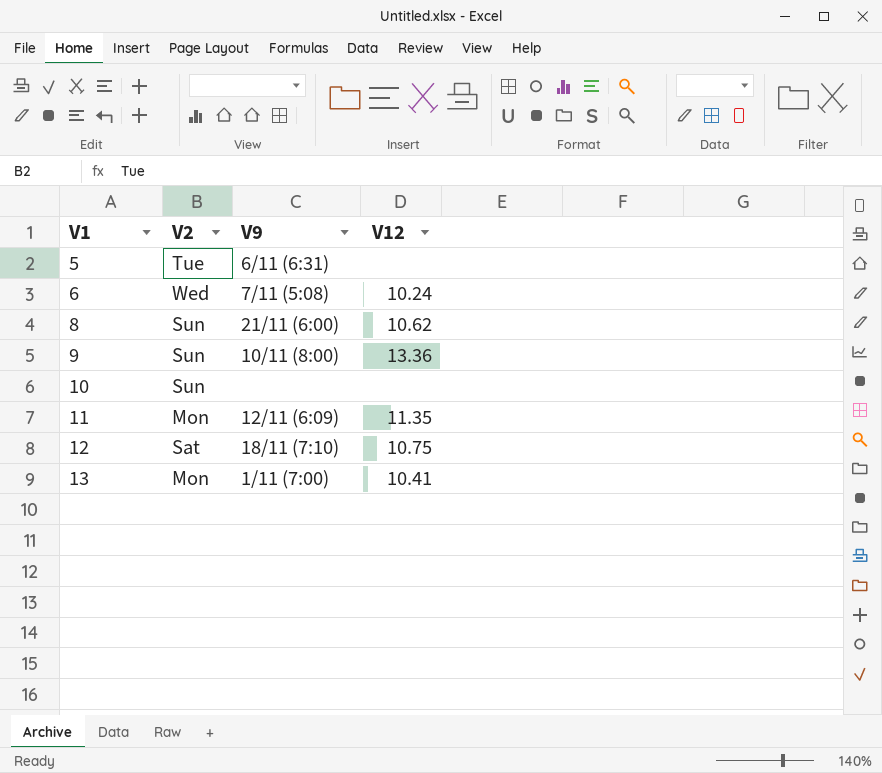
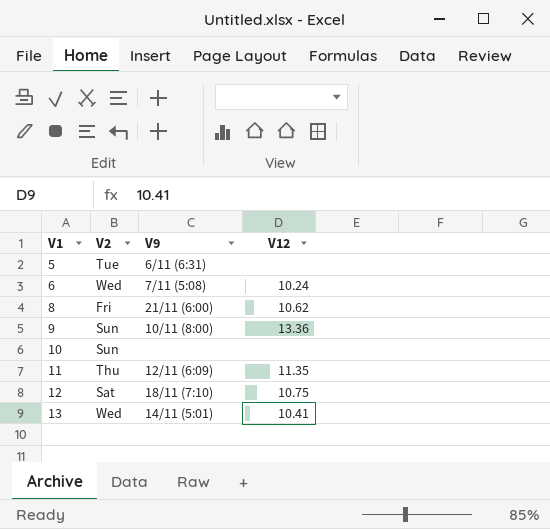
8 | V2: Sun -> Fri
11 | V2: Mon -> Thu
13 | V2: Mon -> Wed
13 | V9: 1/11 (7:00) -> 14/11 (5:01)

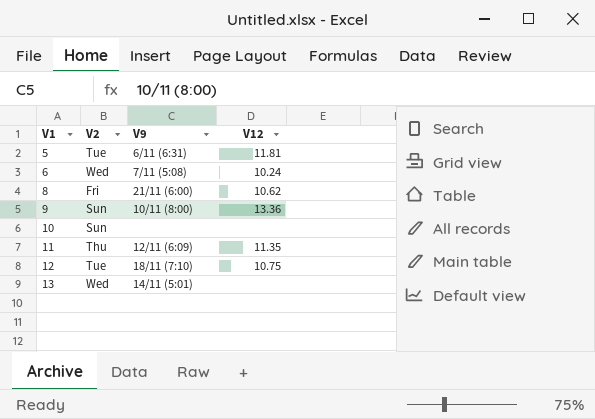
5 | V12: none -> 11.81
12 | V2: Sat -> Tue
13 | V12: 10.41 -> none

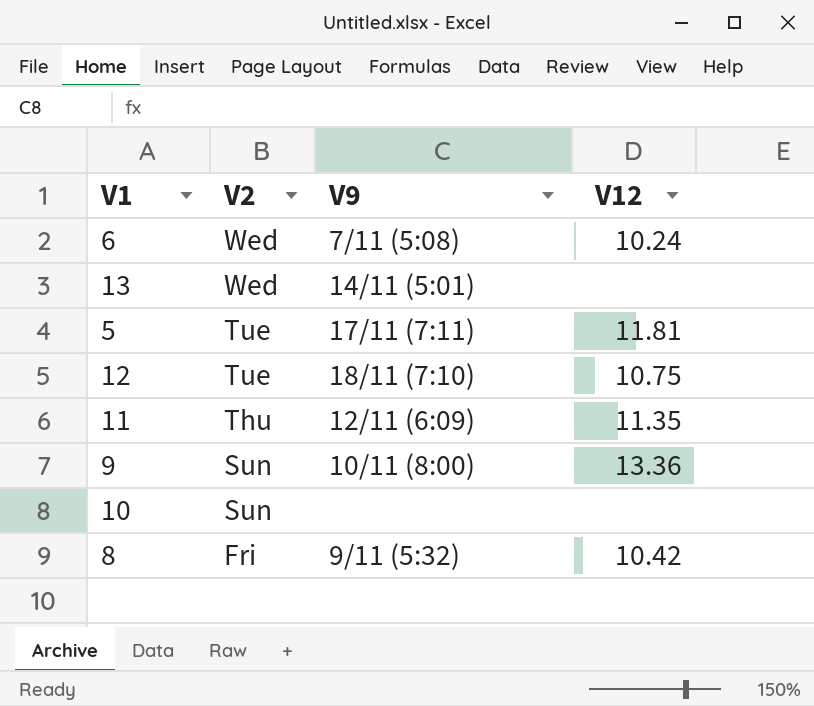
row order: V1 ascending -> V2 descending
5 | V9: 6/11 (6:31) -> 17/11 (7:11)
8 | V9: 21/11 (6:00) -> 9/11 (5:32)
8 | V12: 10.62 -> 10.42

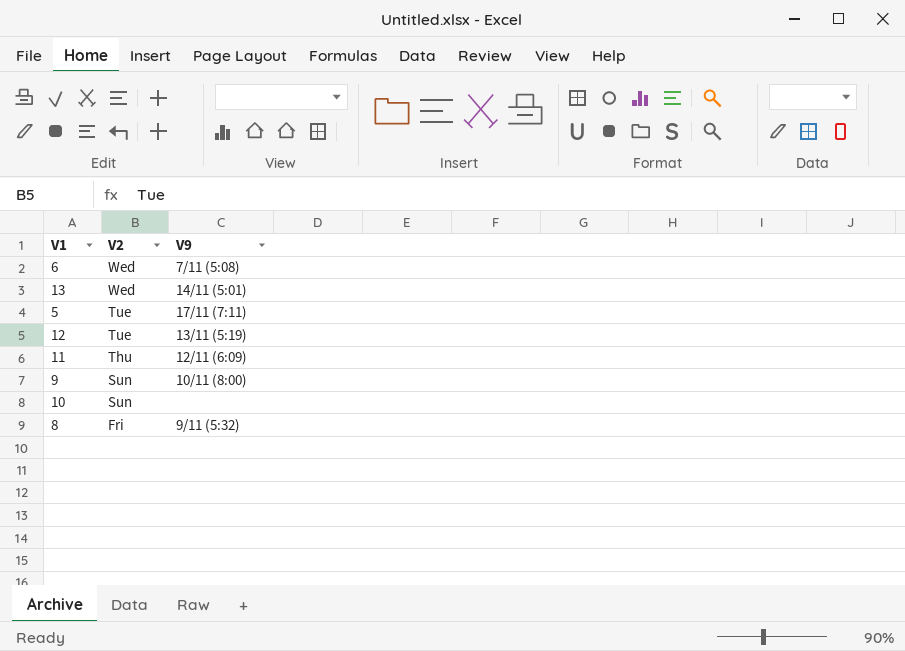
column V12 | position: 4 -> none
12 | V9: 18/11 (7:10) -> 13/11 (5:19)

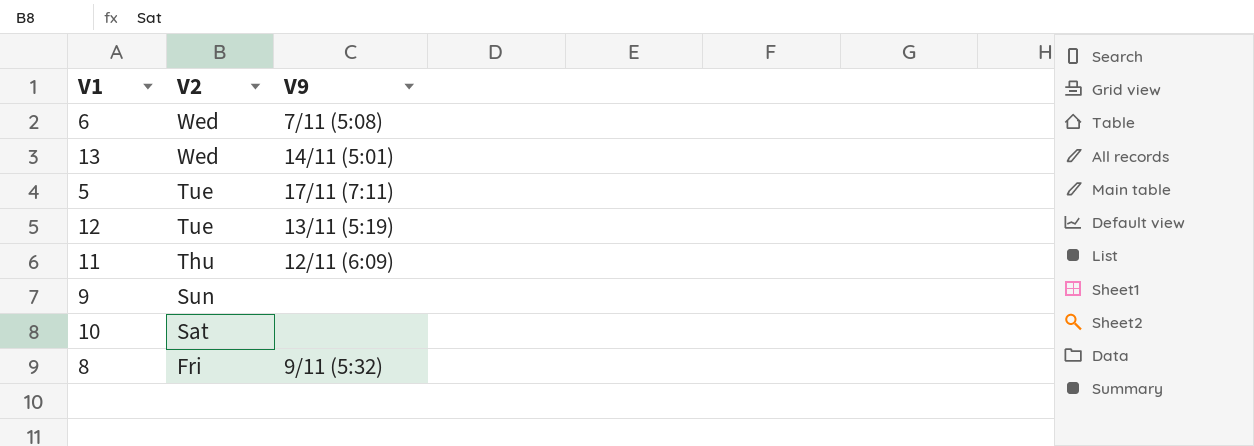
9 | V9: 10/11 (8:00) -> none
10 | V2: Sun -> Sat

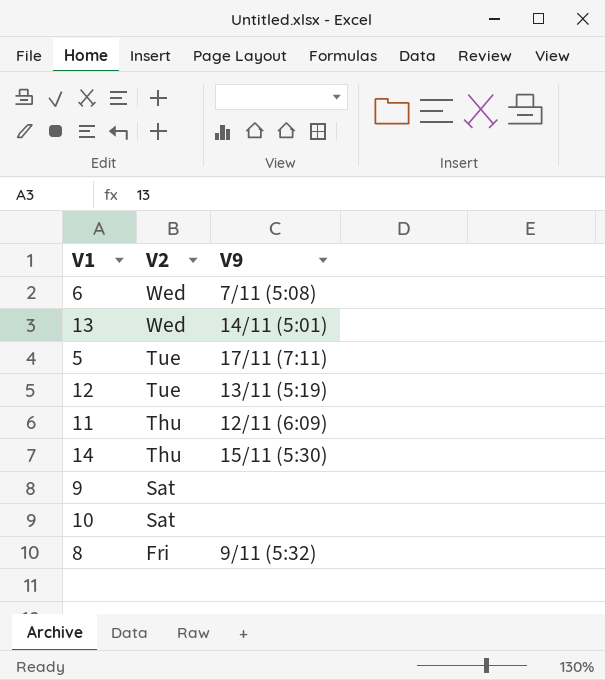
row 14: none -> Thu | 15/11 (5:30)
9 | V2: Sun -> Sat

